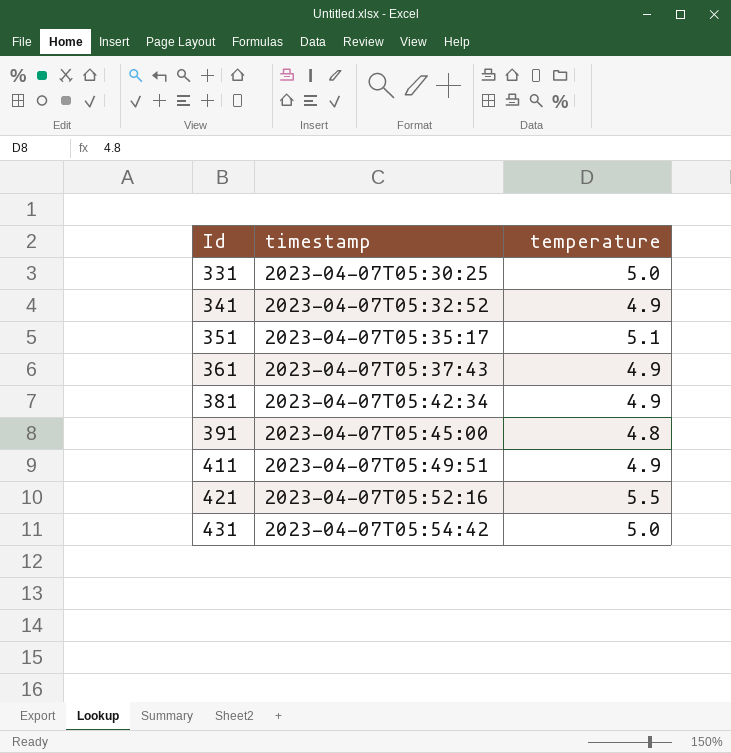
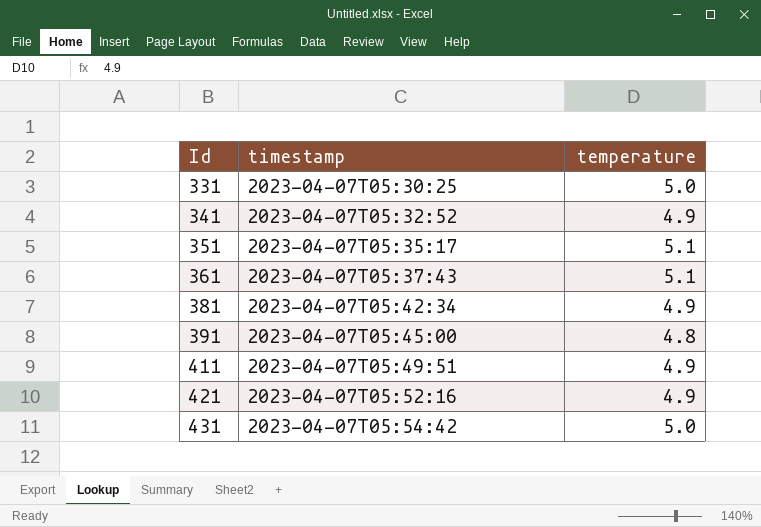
361 | temperature: 4.9 -> 5.1
421 | temperature: 5.5 -> 4.9

